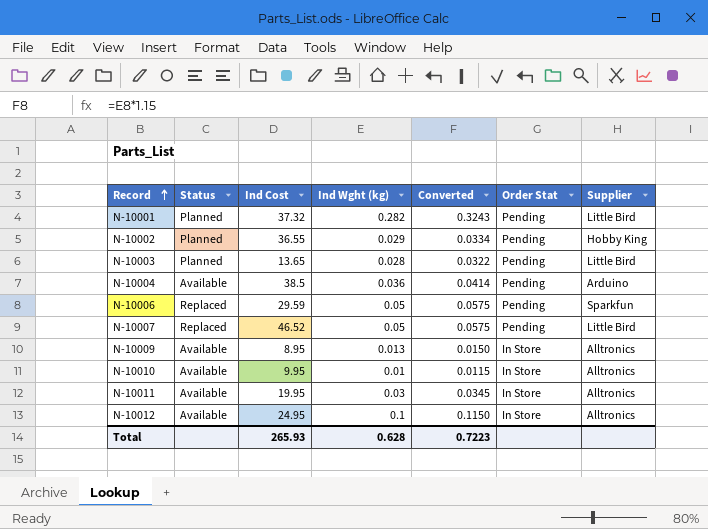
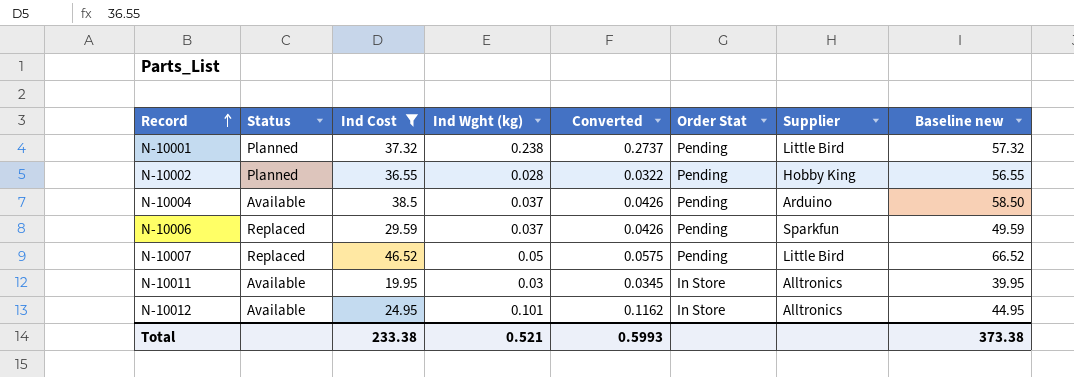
filter: none -> Ind Cost >= 19.95
column Baseline new | formula: none -> [Ind Cost] + 20
N-10001 | Ind Wght (kg): 0.282 -> 0.238
N-10001 | Converted: 0.3243 -> 0.2737
N-10002 | Ind Wght (kg): 0.029 -> 0.028
N-10002 | Converted: 0.0334 -> 0.0322
N-10004 | Ind Wght (kg): 0.036 -> 0.037
N-10004 | Converted: 0.0414 -> 0.0426
N-10006 | Ind Wght (kg): 0.05 -> 0.037
N-10006 | Converted: 0.0575 -> 0.0426
N-10012 | Ind Wght (kg): 0.1 -> 0.101
N-10012 | Converted: 0.1150 -> 0.1162
Total | Ind Cost: 265.93 -> 233.38
Total | Ind Wght (kg): 0.628 -> 0.521
Total | Converted: 0.7223 -> 0.5993

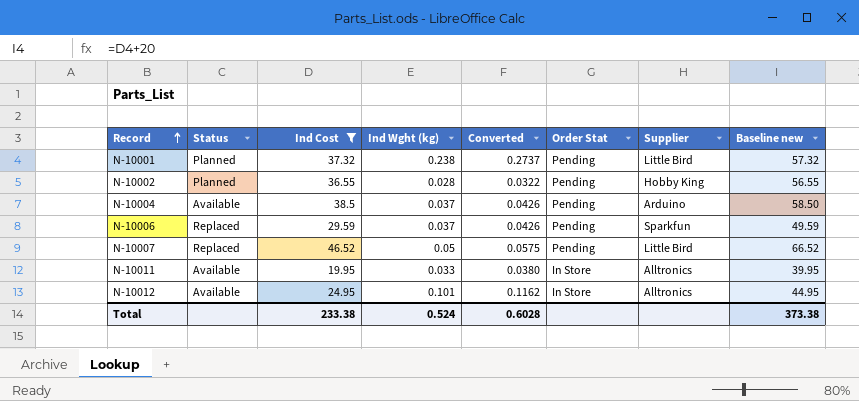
N-10011 | Ind Wght (kg): 0.03 -> 0.033
N-10011 | Converted: 0.0345 -> 0.0380
Total | Ind Wght (kg): 0.521 -> 0.524
Total | Converted: 0.5993 -> 0.6028

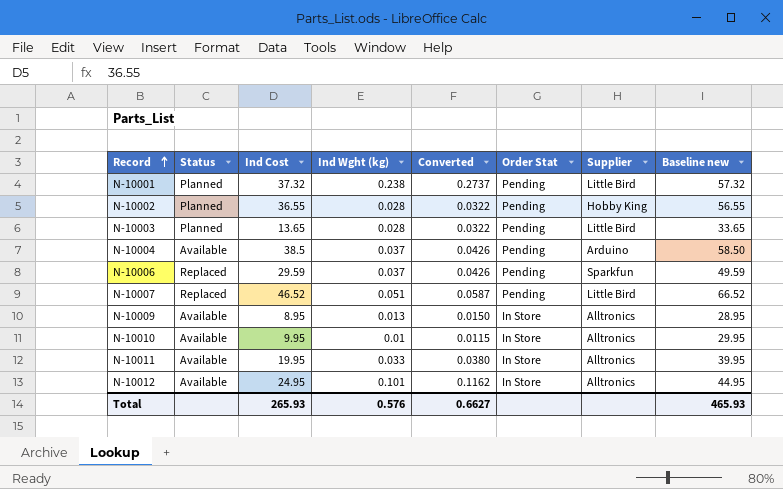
filter: Ind Cost >= 19.95 -> none
N-10007 | Ind Wght (kg): 0.05 -> 0.051
N-10007 | Converted: 0.0575 -> 0.0587
Total | Ind Cost: 233.38 -> 265.93
Total | Ind Wght (kg): 0.524 -> 0.576
Total | Converted: 0.6028 -> 0.6627
Total | Baseline new: 373.38 -> 465.93

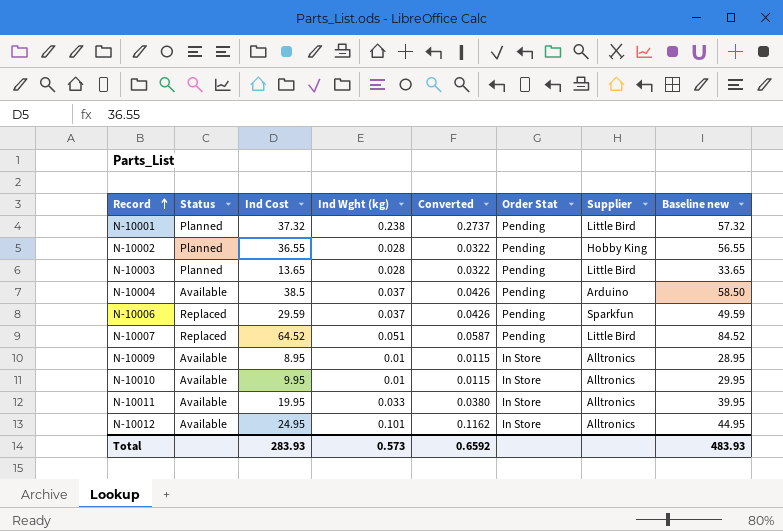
N-10007 | Ind Cost: 46.52 -> 64.52
N-10007 | Baseline new: 66.52 -> 84.52
N-10009 | Ind Wght (kg): 0.013 -> 0.01
N-10009 | Converted: 0.0150 -> 0.0115
Total | Ind Cost: 265.93 -> 283.93
Total | Ind Wght (kg): 0.576 -> 0.573
Total | Converted: 0.6627 -> 0.6592
Total | Baseline new: 465.93 -> 483.93

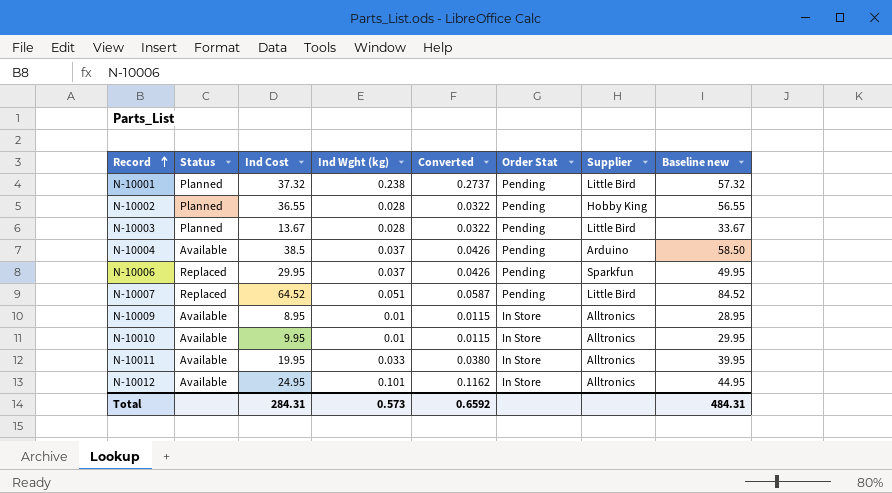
N-10003 | Ind Cost: 13.65 -> 13.67
N-10003 | Baseline new: 33.65 -> 33.67
N-10006 | Ind Cost: 29.59 -> 29.95
N-10006 | Baseline new: 49.59 -> 49.95
Total | Ind Cost: 283.93 -> 284.31
Total | Baseline new: 483.93 -> 484.31

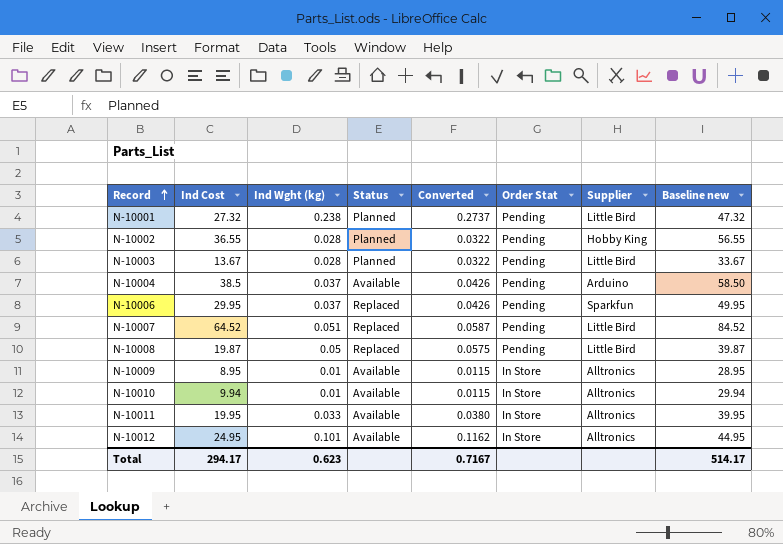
column Status | position: 2 -> 4
N-10001 | Ind Cost: 37.32 -> 27.32
N-10001 | Baseline new: 57.32 -> 47.32
row N-10008: none -> 19.87 | 0.05 | Replaced | 0.0575 | Pending | Little Bird | 39.87
N-10010 | Ind Cost: 9.95 -> 9.94
N-10010 | Baseline new: 29.95 -> 29.94
Total | Ind Cost: 284.31 -> 294.17
Total | Ind Wght (kg): 0.573 -> 0.623
Total | Converted: 0.6592 -> 0.7167
Total | Baseline new: 484.31 -> 514.17

